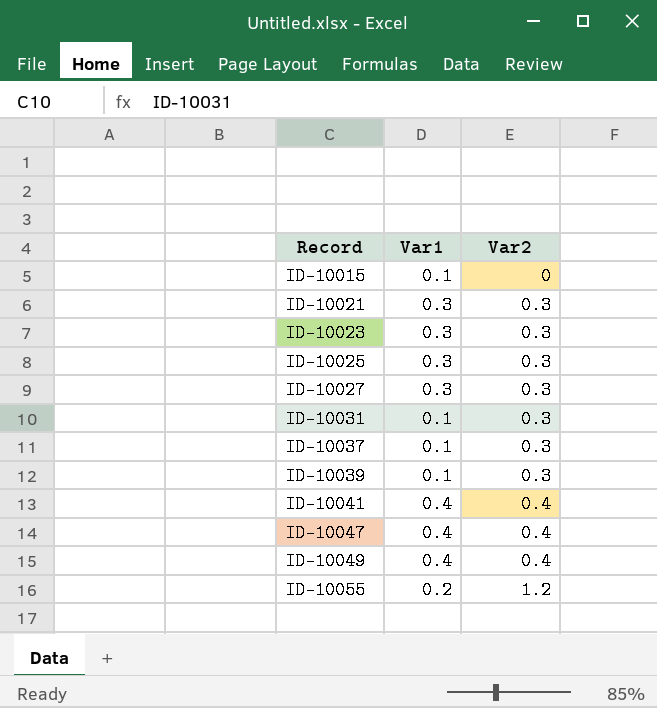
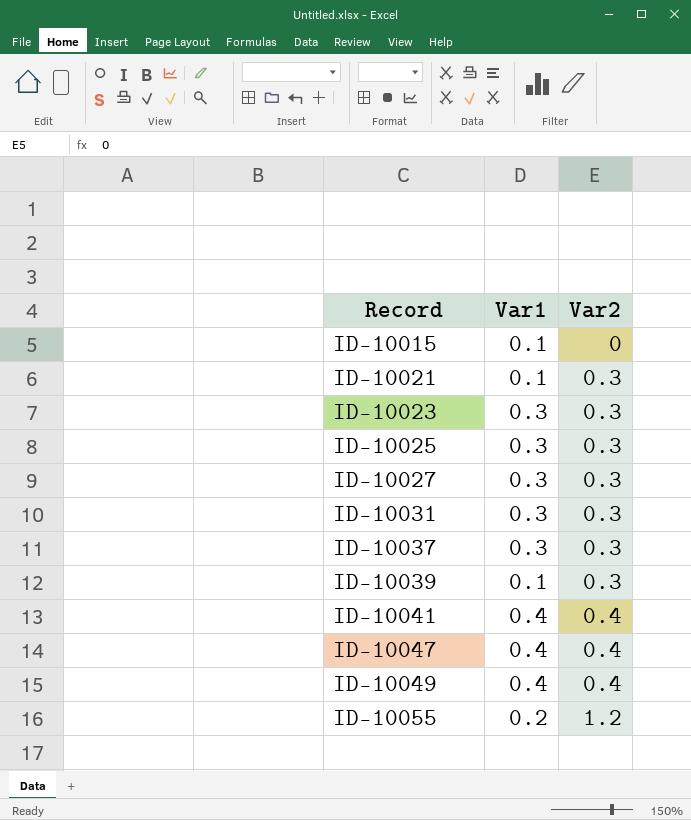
ID-10021 | Var1: 0.3 -> 0.1
ID-10031 | Var1: 0.1 -> 0.3
ID-10037 | Var1: 0.1 -> 0.3

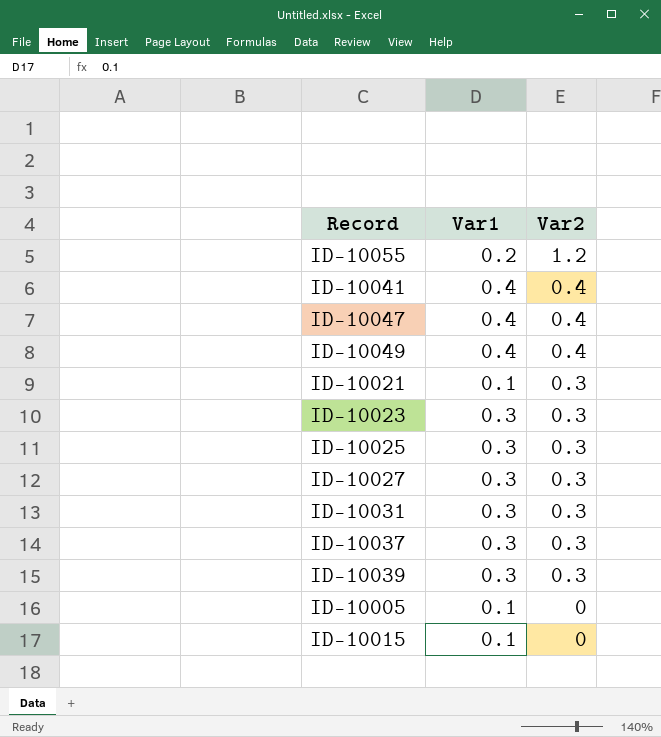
row order: Record ascending -> Var2 descending
ID-10039 | Var1: 0.1 -> 0.3
row ID-10005: none -> 0.1 | 0

